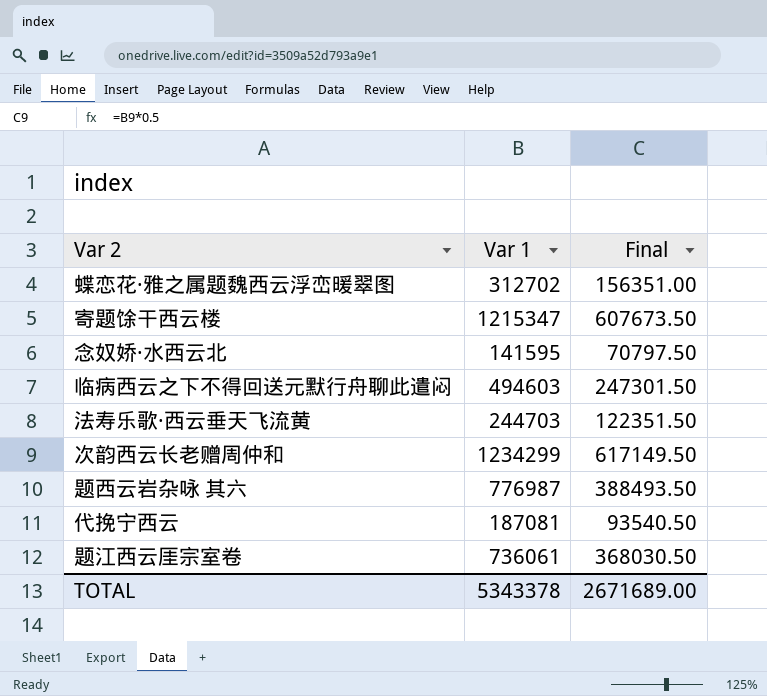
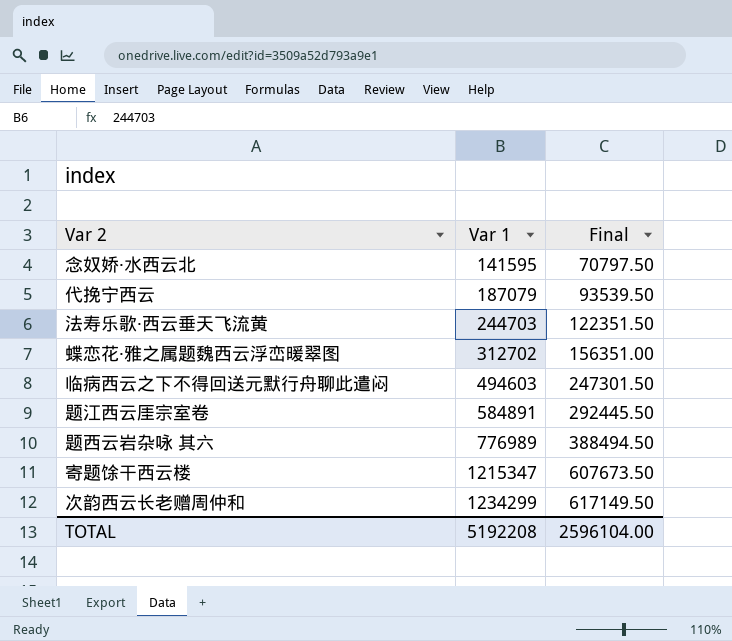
row order: none -> Var 1 ascending
代挽宁西云 | Var 1: 187081 -> 187079
代挽宁西云 | Final: 93540.50 -> 93539.50
题江西云厓宗室卷 | Var 1: 736061 -> 584891
题江西云厓宗室卷 | Final: 368030.50 -> 292445.50
题西云岩杂咏 其六 | Var 1: 776987 -> 776989
题西云岩杂咏 其六 | Final: 388493.50 -> 388494.50
TOTAL | Var 1: 5343378 -> 5192208
TOTAL | Final: 2671689.00 -> 2596104.00

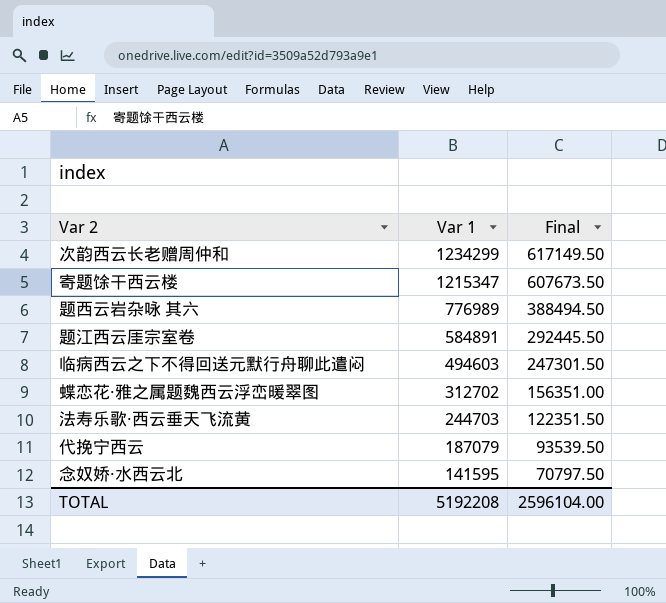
row order: Var 1 ascending -> Var 1 descending

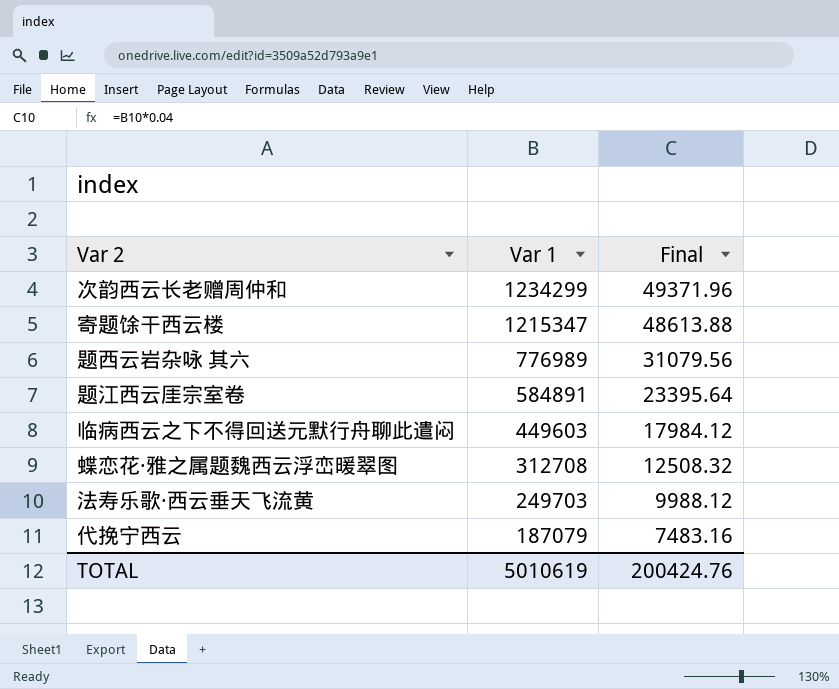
column Final | formula: [Var 1] * 0.5 -> [Var 1] * 0.04
row 念奴娇·水西云北: 141595 | 70797.50 -> none
临病西云之下不得回送元默行舟聊此遣闷 | Var 1: 494603 -> 449603
蝶恋花·雅之属题魏西云浮峦暖翠图 | Var 1: 312702 -> 312708
法寿乐歌·西云垂天飞流黄 | Var 1: 244703 -> 249703
TOTAL | Var 1: 5192208 -> 5010619
TOTAL | Final: 2596104.00 -> 200424.76

